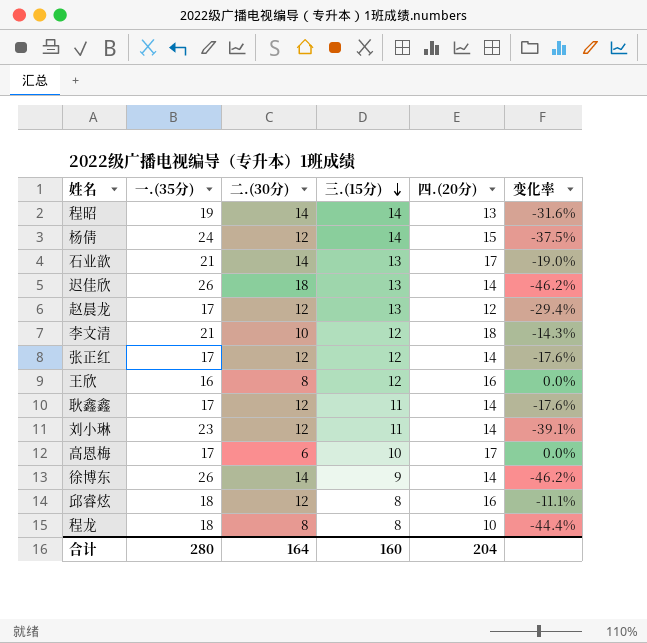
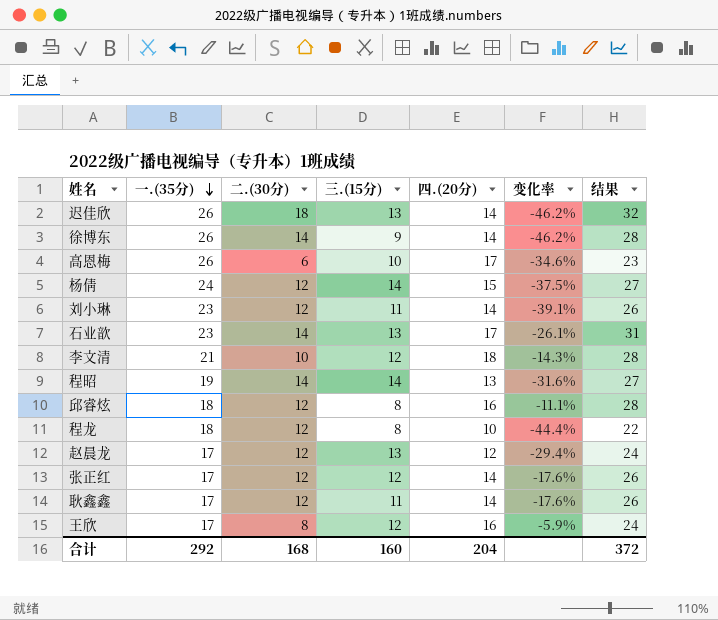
row order: 三.(15分) descending -> 一.(35分) descending
column 结果 | formula: none -> [二.(30分)] + [四.(20分)]
高恩梅 | 一.(35分): 17 -> 26
高恩梅 | 变化率: 0.0% -> -34.6%
石业歆 | 一.(35分): 21 -> 23
石业歆 | 变化率: -19.0% -> -26.1%
程龙 | 二.(30分): 8 -> 12
王欣 | 一.(35分): 16 -> 17
王欣 | 变化率: 0.0% -> -5.9%
合计 | 一.(35分): 280 -> 292
合计 | 二.(30分): 164 -> 168

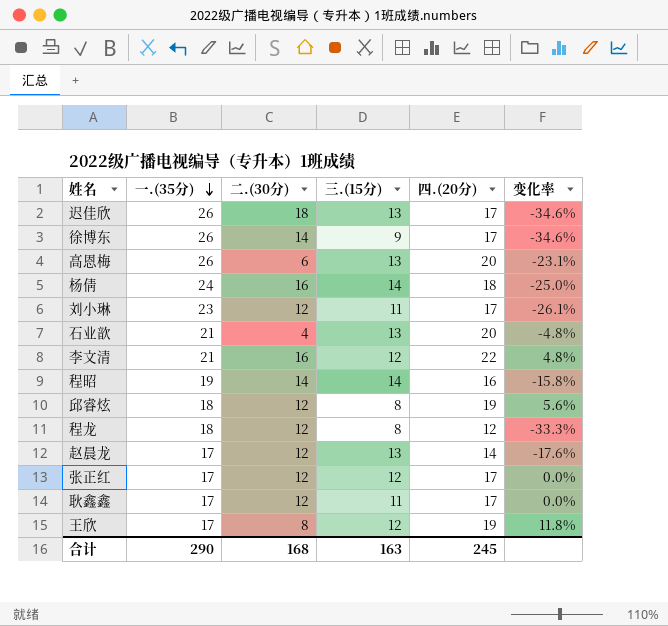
column 结果 | formula: [二.(30分)] + [四.(20分)] -> none
迟佳欣 | 四.(20分): 14 -> 17
迟佳欣 | 变化率: -46.2% -> -34.6%
徐博东 | 四.(20分): 14 -> 17
徐博东 | 变化率: -46.2% -> -34.6%
高恩梅 | 三.(15分): 10 -> 13
高恩梅 | 四.(20分): 17 -> 20
高恩梅 | 变化率: -34.6% -> -23.1%
杨倩 | 二.(30分): 12 -> 16
杨倩 | 四.(20分): 15 -> 18
杨倩 | 变化率: -37.5% -> -25.0%
刘小琳 | 四.(20分): 14 -> 17
刘小琳 | 变化率: -39.1% -> -26.1%
石业歆 | 一.(35分): 23 -> 21
石业歆 | 二.(30分): 14 -> 4
石业歆 | 四.(20分): 17 -> 20
石业歆 | 变化率: -26.1% -> -4.8%
李文清 | 二.(30分): 10 -> 16
李文清 | 四.(20分): 18 -> 22
李文清 | 变化率: -14.3% -> 4.8%
程昭 | 四.(20分): 13 -> 16
程昭 | 变化率: -31.6% -> -15.8%
邱睿炫 | 四.(20分): 16 -> 19
邱睿炫 | 变化率: -11.1% -> 5.6%
程龙 | 四.(20分): 10 -> 12
程龙 | 变化率: -44.4% -> -33.3%
赵晨龙 | 四.(20分): 12 -> 14
赵晨龙 | 变化率: -29.4% -> -17.6%
张正红 | 四.(20分): 14 -> 17
张正红 | 变化率: -17.6% -> 0.0%
耿鑫鑫 | 四.(20分): 14 -> 17
耿鑫鑫 | 变化率: -17.6% -> 0.0%
王欣 | 四.(20分): 16 -> 19
王欣 | 变化率: -5.9% -> 11.8%
合计 | 一.(35分): 292 -> 290
合计 | 三.(15分): 160 -> 163
合计 | 四.(20分): 204 -> 245

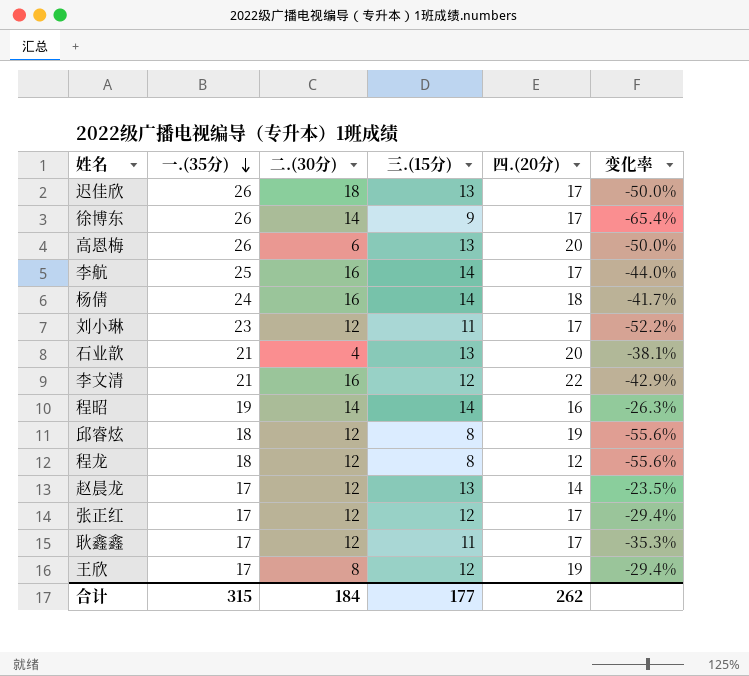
column 变化率 | formula: ([四.(20分)] - [一.(35分)]) / [一.(35分)] -> ([三.(15分)] - [一.(35分)]) / [一.(35分)]
row 李航: none -> 25 | 16 | 14 | 17 | -44.0%
合计 | 一.(35分): 290 -> 315
合计 | 二.(30分): 168 -> 184
合计 | 三.(15分): 163 -> 177
合计 | 四.(20分): 245 -> 262

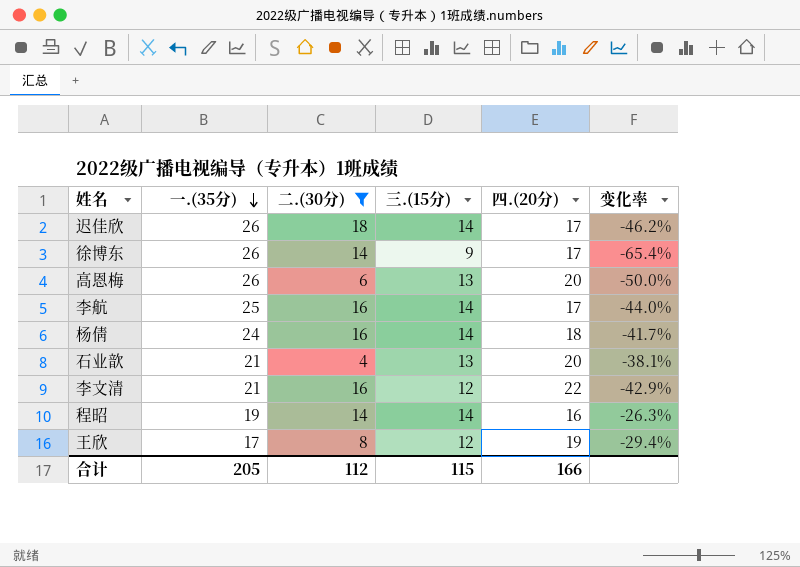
filter: none -> 二.(30分) != 12
迟佳欣 | 三.(15分): 13 -> 14
迟佳欣 | 变化率: -50.0% -> -46.2%
合计 | 一.(35分): 315 -> 205
合计 | 二.(30分): 184 -> 112
合计 | 三.(15分): 177 -> 115
合计 | 四.(20分): 262 -> 166

